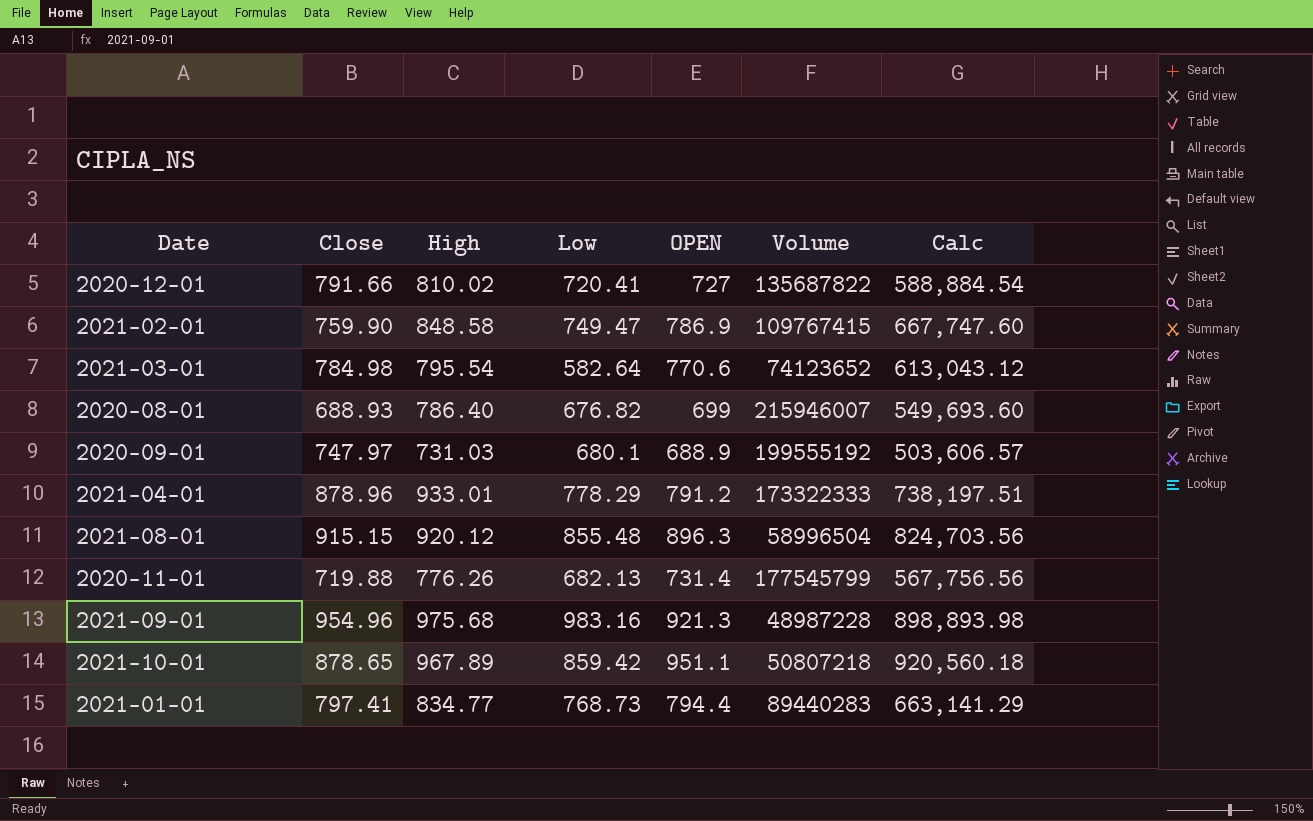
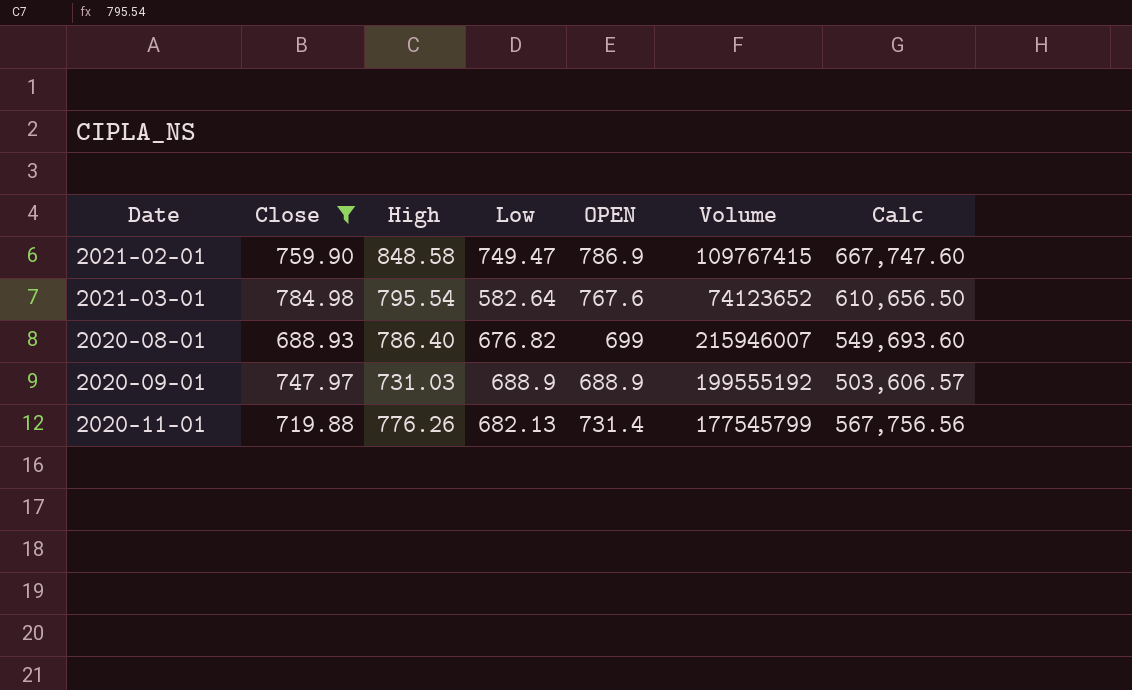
filter: none -> Close <= 784.98
2021-03-01 | OPEN: 770.6 -> 767.6
2021-03-01 | Calc: 613,043.12 -> 610,656.50
2020-09-01 | Low: 680.1 -> 688.9

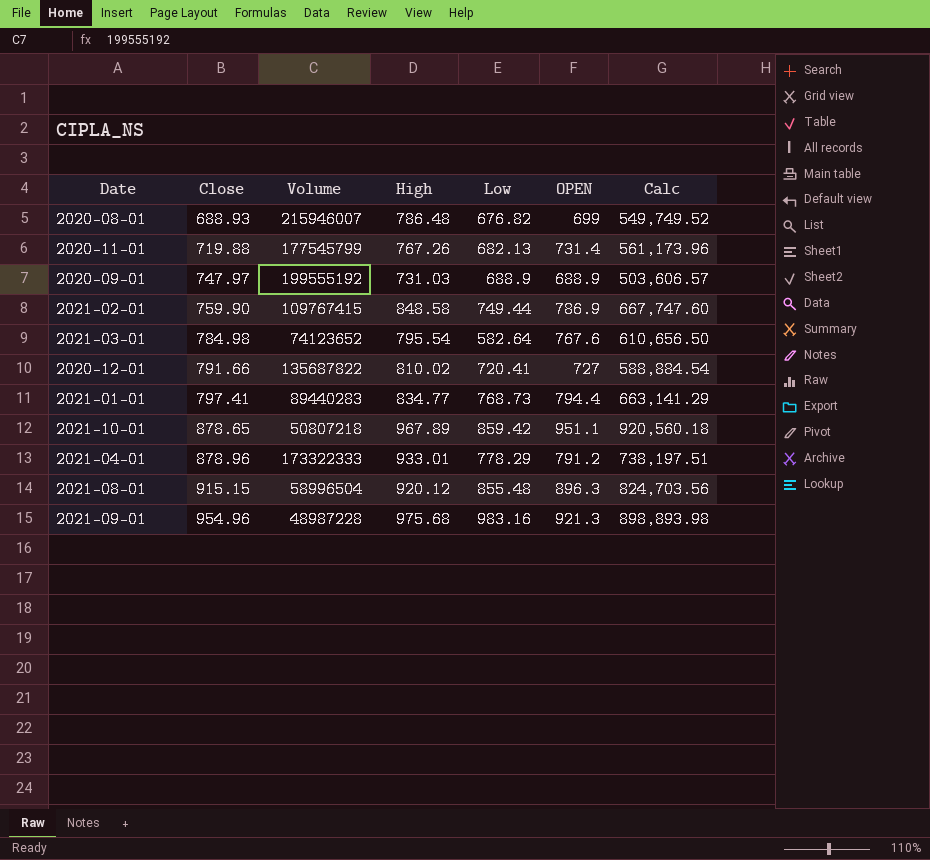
filter: Close <= 784.98 -> none
row order: none -> Close ascending
column Volume | position: 6 -> 3
2020-08-01 | High: 786.40 -> 786.48
2020-08-01 | Calc: 549,693.60 -> 549,749.52
2020-11-01 | High: 776.26 -> 767.26
2020-11-01 | Calc: 567,756.56 -> 561,173.96
2021-02-01 | Low: 749.47 -> 749.44

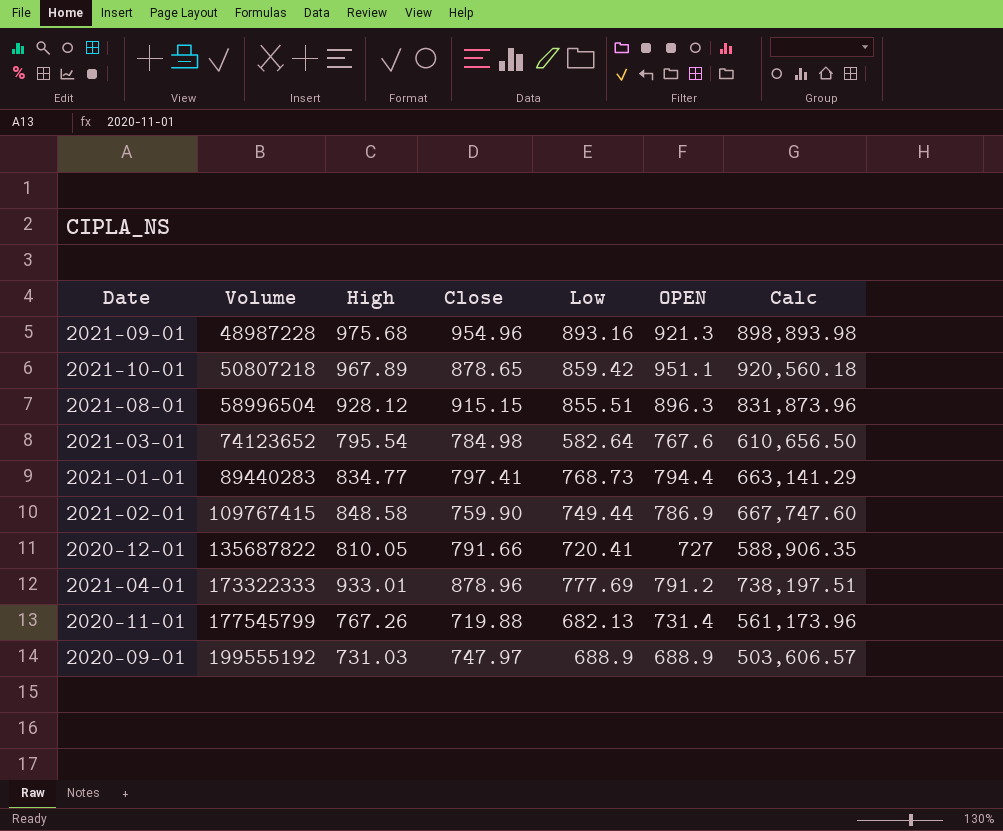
row order: Close ascending -> Volume ascending
column Close | position: 2 -> 4
row 2020-08-01: 688.93 | 215946007 | 786.48 | 676.82 | 699 | 549,749.52 -> none
2021-09-01 | Low: 983.16 -> 893.16
2021-08-01 | High: 920.12 -> 928.12
2021-08-01 | Low: 855.48 -> 855.51
2021-08-01 | Calc: 824,703.56 -> 831,873.96
2020-12-01 | High: 810.02 -> 810.05
2020-12-01 | Calc: 588,884.54 -> 588,906.35
2021-04-01 | Low: 778.29 -> 777.69

